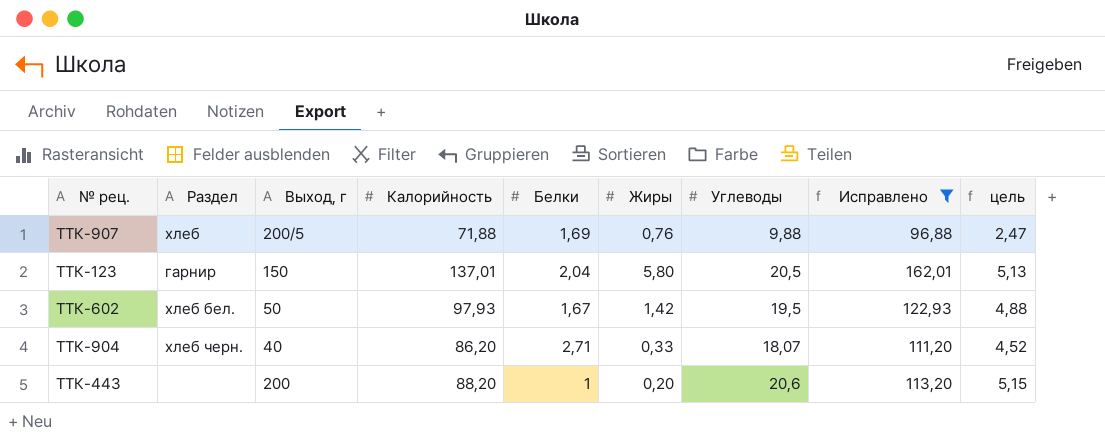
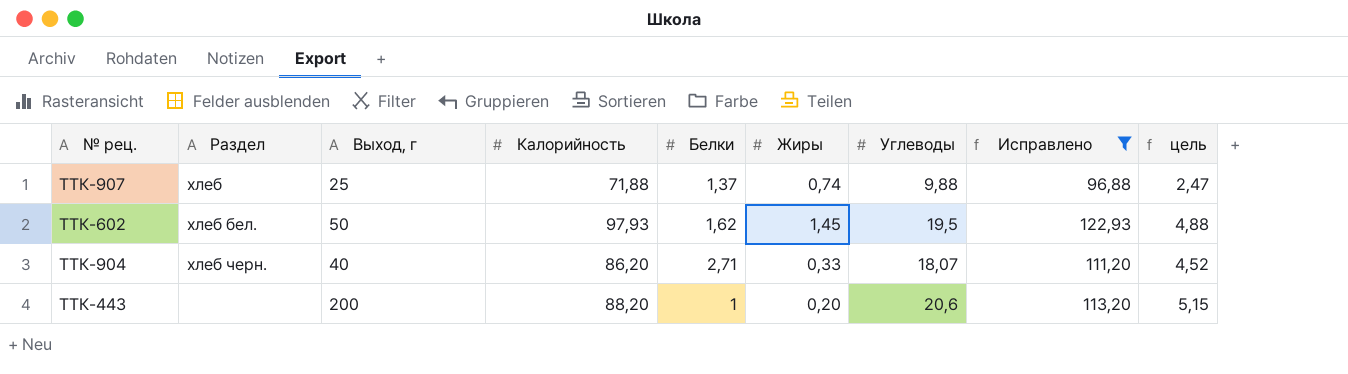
row ТТК-123: гарнир | 150 | 137,01 | 2,04 | 5,80 | 20,5 | 162,01 | 5,13 -> none
ТТК-907 | Выход, г: 200/5 -> 25
ТТК-907 | Белки: 1,69 -> 1,37
ТТК-907 | Жиры: 0,76 -> 0,74
ТТК-602 | Белки: 1,67 -> 1,62
ТТК-602 | Жиры: 1,42 -> 1,45

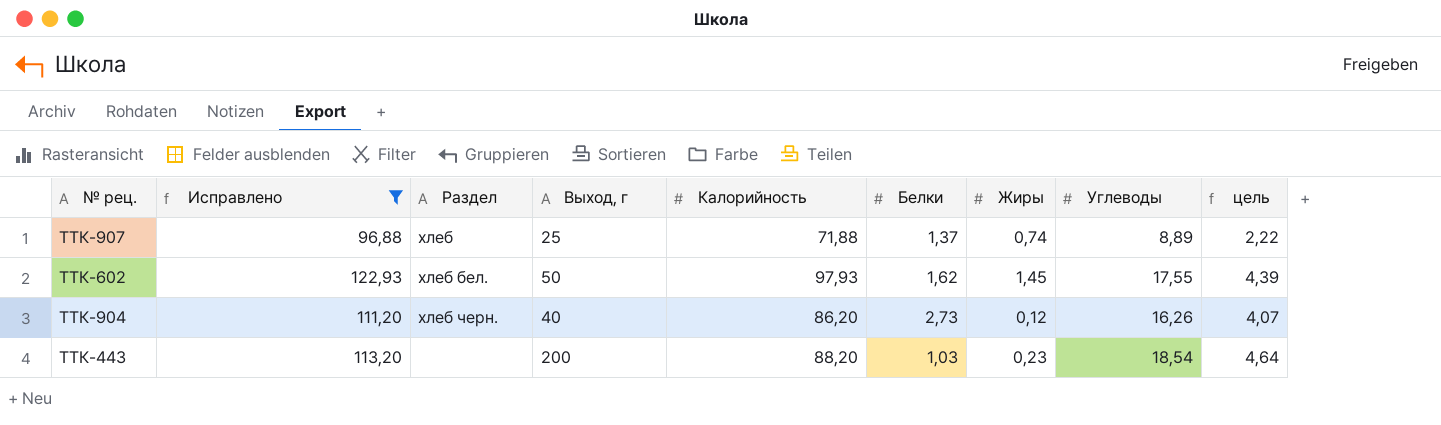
column Исправлено | position: 8 -> 2
ТТК-907 | Углеводы: 9,88 -> 8,89
ТТК-907 | цель: 2,47 -> 2,22
ТТК-602 | Углеводы: 19,5 -> 17,55
ТТК-602 | цель: 4,88 -> 4,39
ТТК-904 | Белки: 2,71 -> 2,73
ТТК-904 | Жиры: 0,33 -> 0,12
ТТК-904 | Углеводы: 18,07 -> 16,26
ТТК-904 | цель: 4,52 -> 4,07
ТТК-443 | Белки: 1 -> 1,03
ТТК-443 | Жиры: 0,20 -> 0,23
ТТК-443 | Углеводы: 20,6 -> 18,54
ТТК-443 | цель: 5,15 -> 4,64

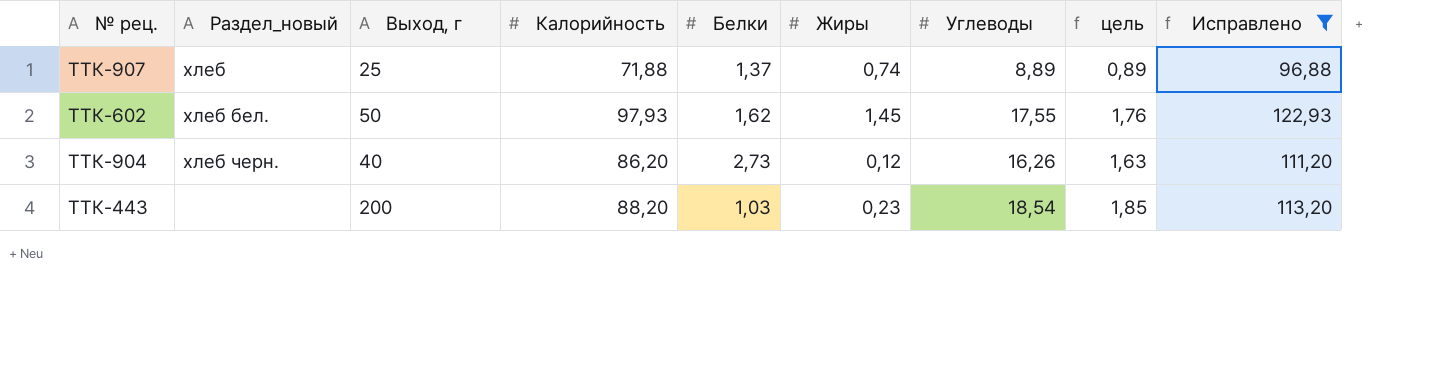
column name: Раздел -> Раздел_новый
column цель | formula: [Углеводы] * 0,25 -> [Углеводы] * 0,1
column Исправлено | position: 2 -> 9

